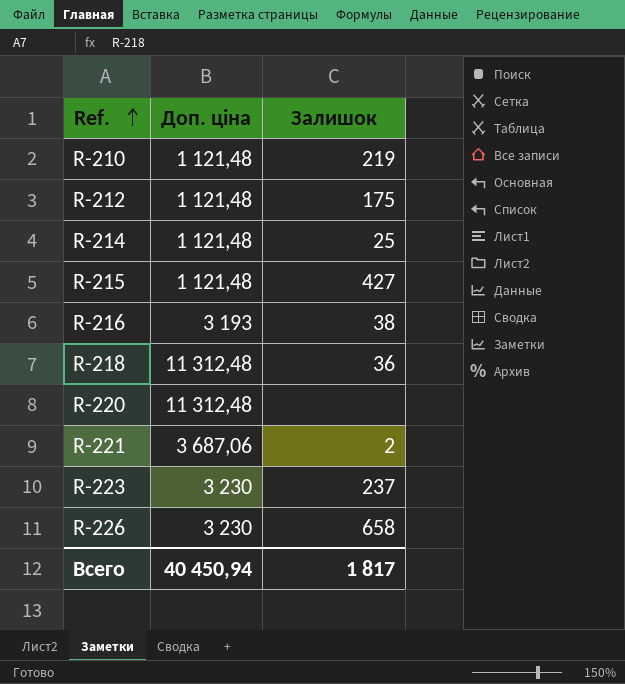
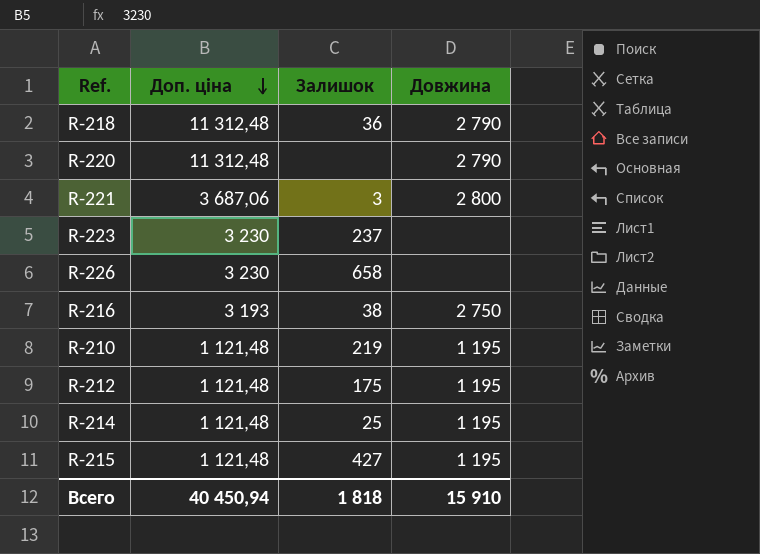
row order: Ref. ascending -> Доп. ціна descending
column Довжина | position: none -> 4
R-221 | Залишок: 2 -> 3
Всего | Залишок: 1 817 -> 1 818

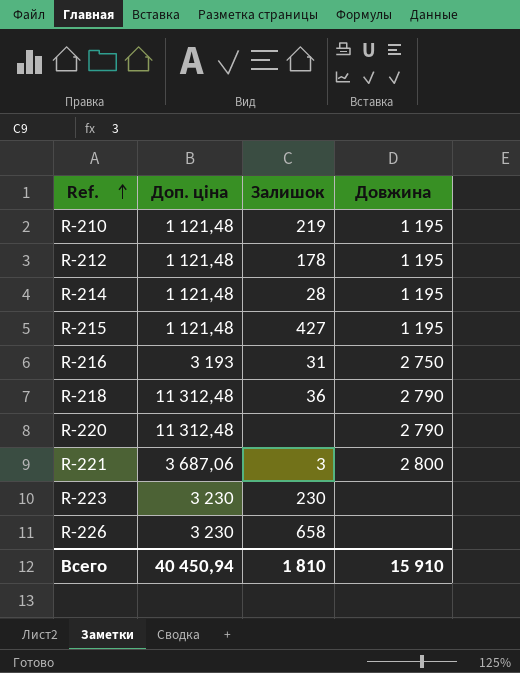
row order: Доп. ціна descending -> Ref. ascending
R-212 | Залишок: 175 -> 178
R-214 | Залишок: 25 -> 28
R-216 | Залишок: 38 -> 31
R-223 | Залишок: 237 -> 230
Всего | Залишок: 1 818 -> 1 810

